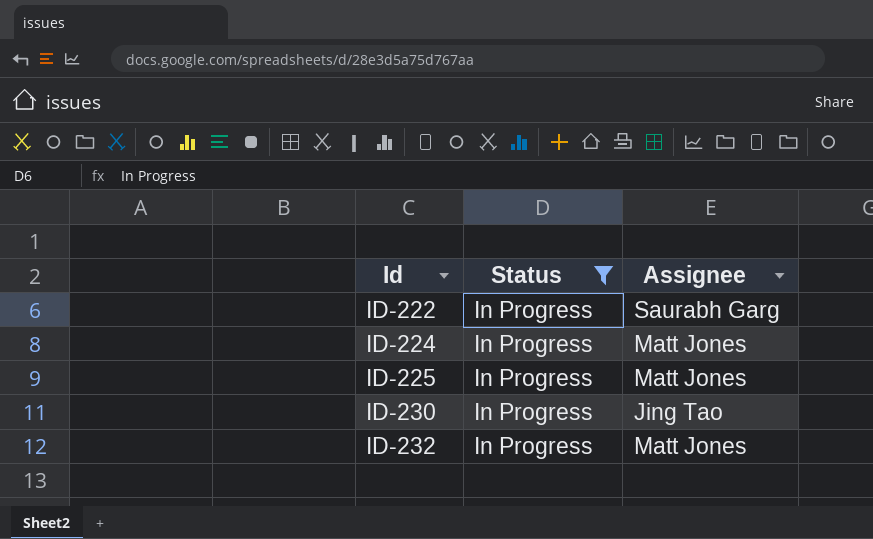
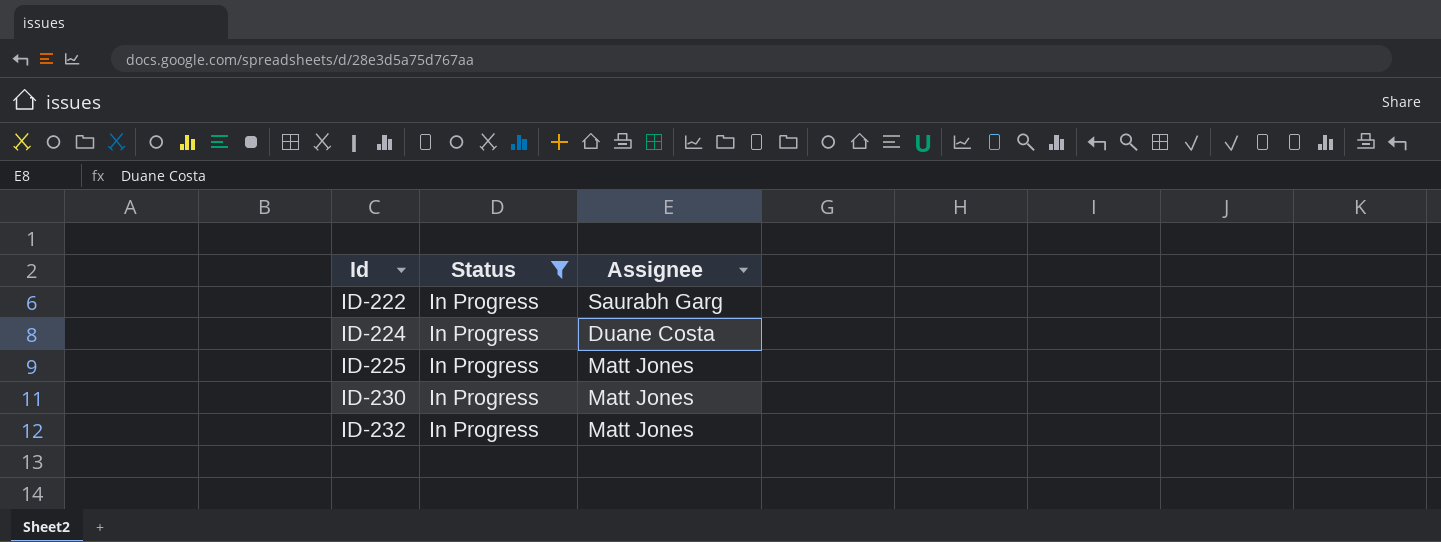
ID-224 | Assignee: Matt Jones -> Duane Costa
ID-230 | Assignee: Jing Tao -> Matt Jones

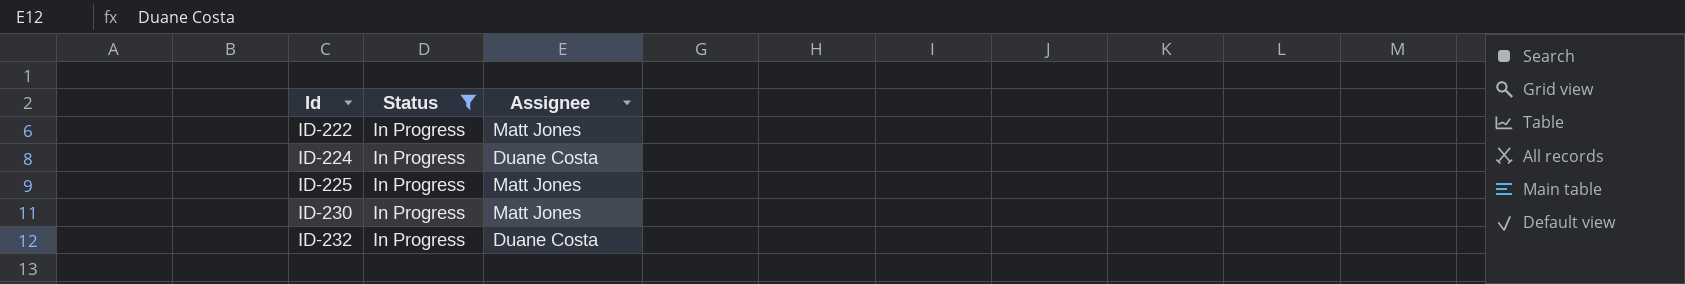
ID-222 | Assignee: Saurabh Garg -> Matt Jones
ID-232 | Assignee: Matt Jones -> Duane Costa

